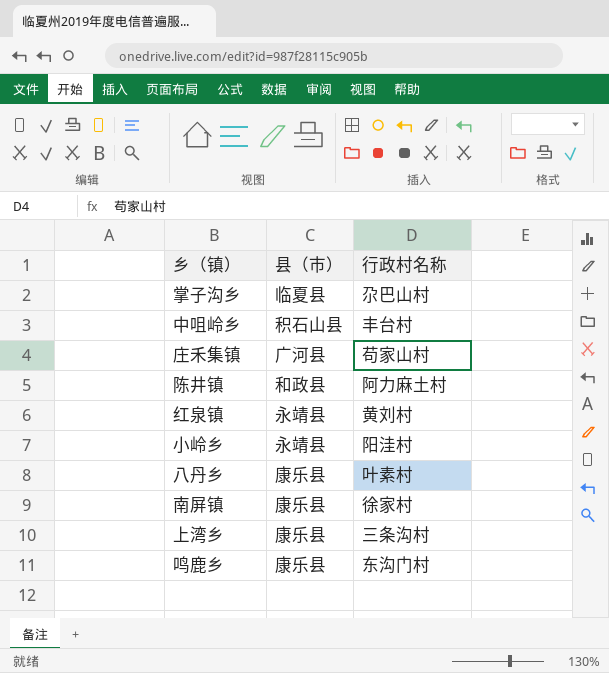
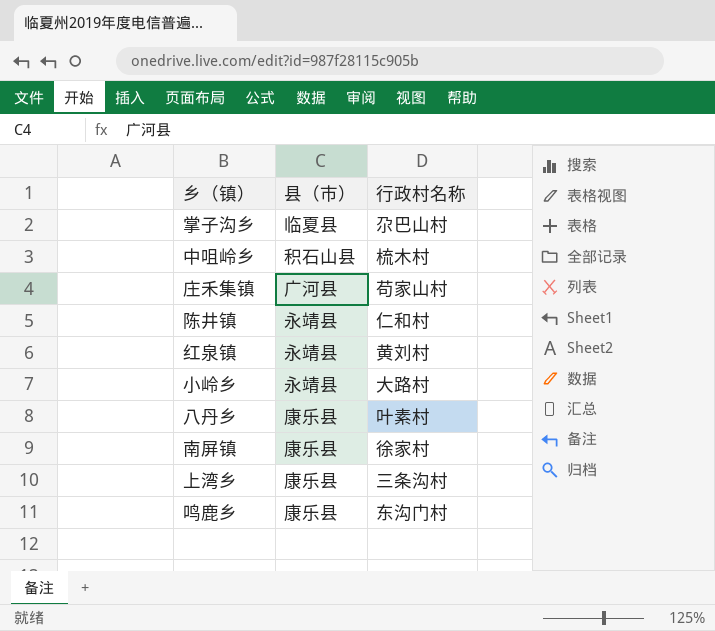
中咀岭乡 | 行政村名称: 丰台村 -> 梳木村
陈井镇 | 县（市）: 和政县 -> 永靖县
陈井镇 | 行政村名称: 阿力麻土村 -> 仁和村
小岭乡 | 行政村名称: 阳洼村 -> 大路村

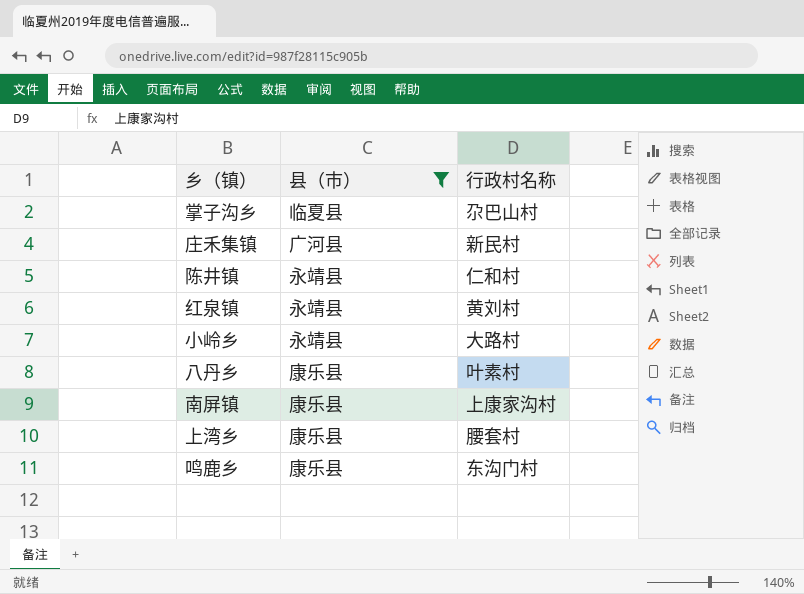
filter: none -> 县（市） != 积石山县
庄禾集镇 | 行政村名称: 苟家山村 -> 新民村
南屏镇 | 行政村名称: 徐家村 -> 上康家沟村
上湾乡 | 行政村名称: 三条沟村 -> 腰套村

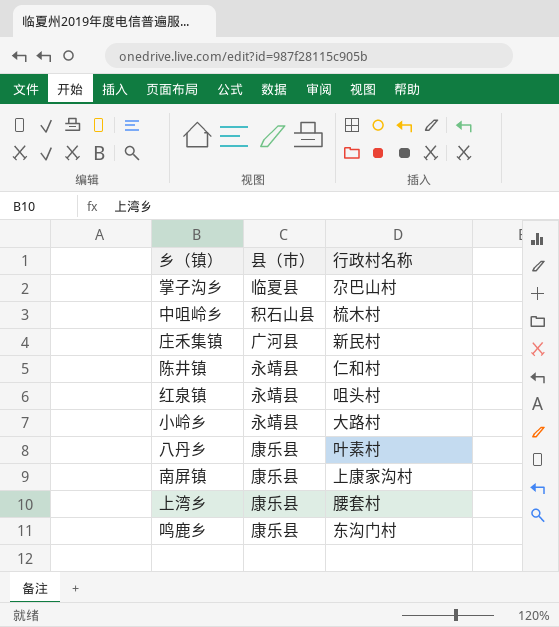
filter: 县（市） != 积石山县 -> none
红泉镇 | 行政村名称: 黄刘村 -> 咀头村

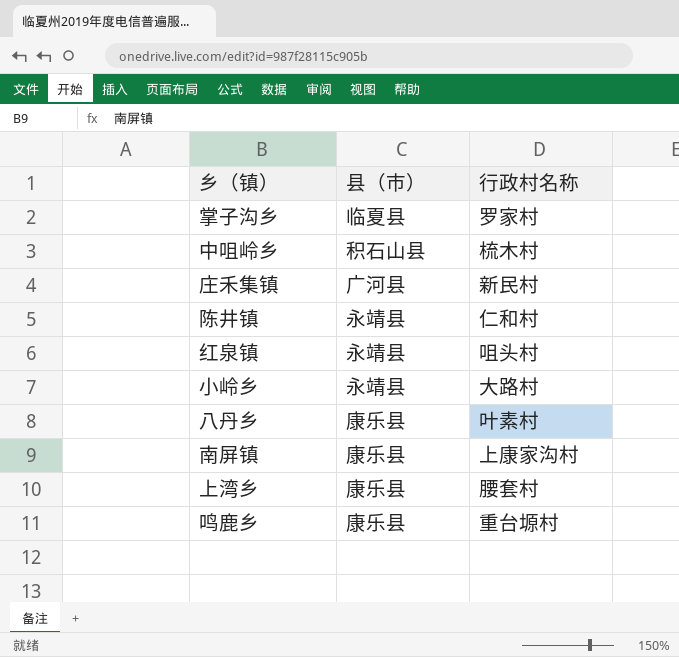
掌子沟乡 | 行政村名称: 尕巴山村 -> 罗家村
鸣鹿乡 | 行政村名称: 东沟门村 -> 重台塬村

